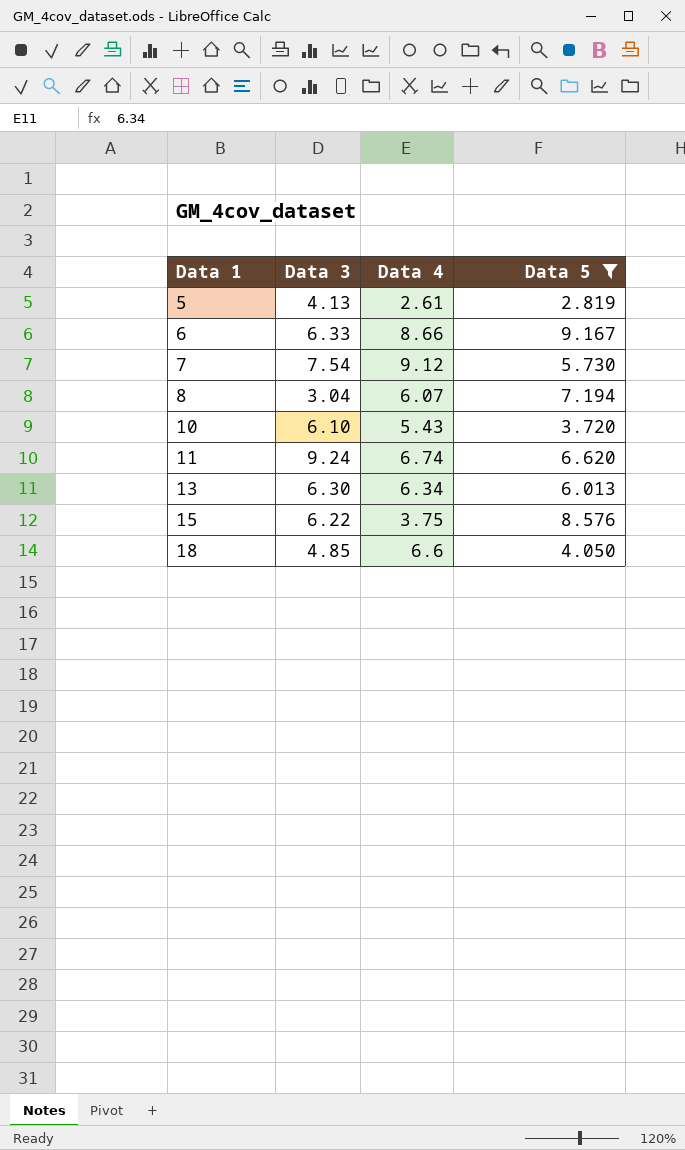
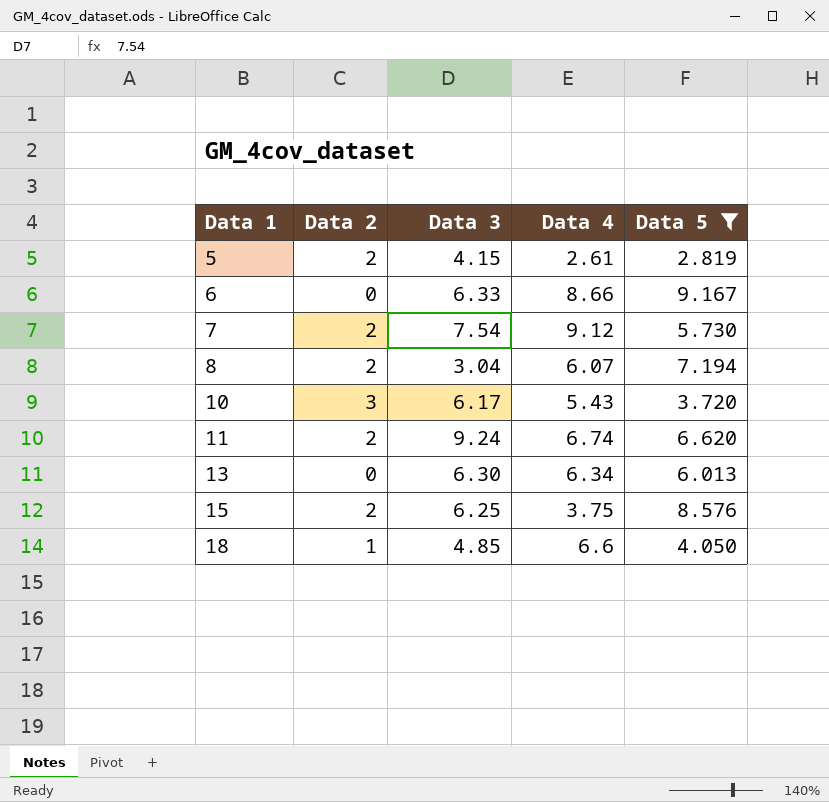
column Data 2 | position: none -> 2
5 | Data 3: 4.13 -> 4.15
10 | Data 3: 6.10 -> 6.17
15 | Data 3: 6.22 -> 6.25

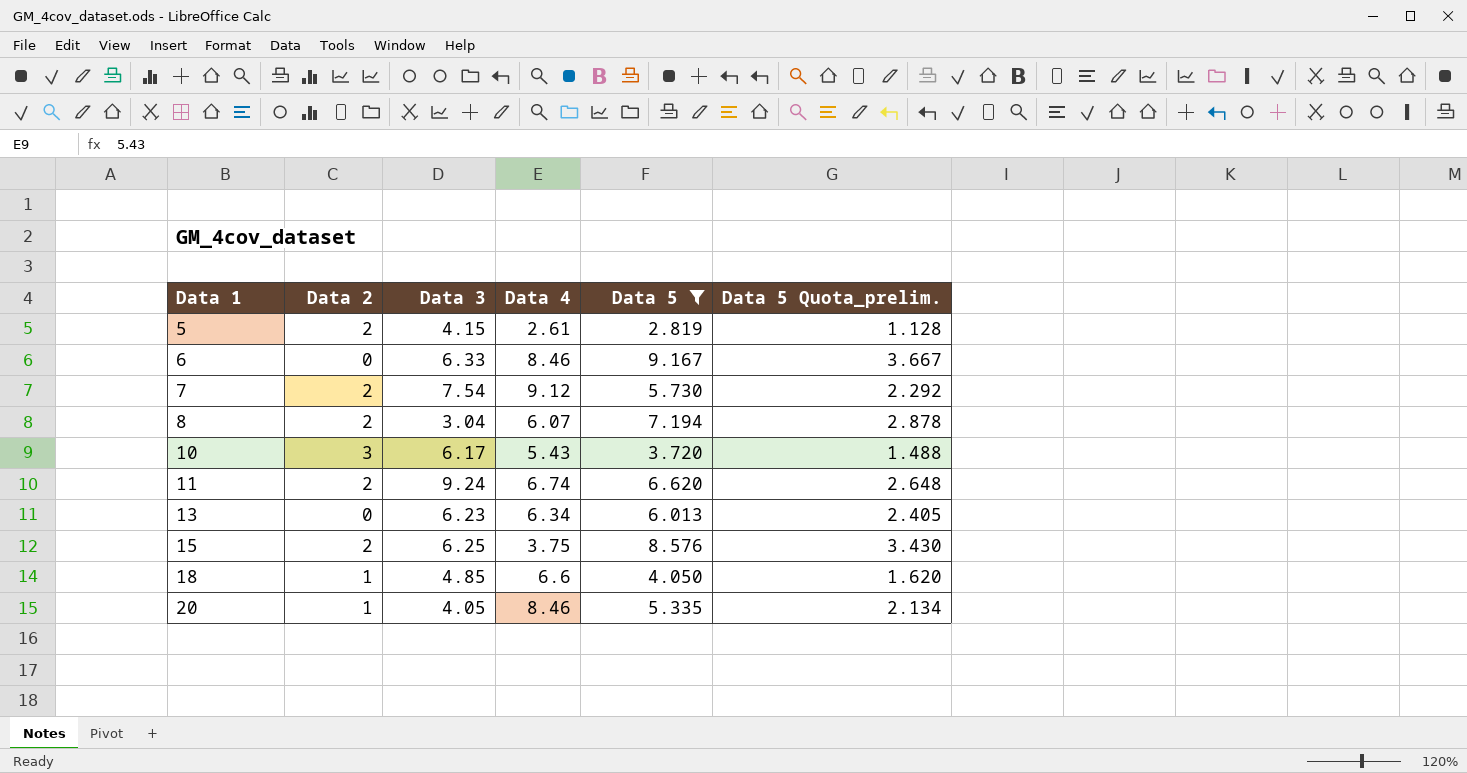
column Data 5 Quota_prelim. | formula: none -> [Data 5] * 0.4
6 | Data 4: 8.66 -> 8.46
13 | Data 3: 6.30 -> 6.23
row 20: none -> 1 | 4.05 | 8.46 | 5.335 | 2.134

